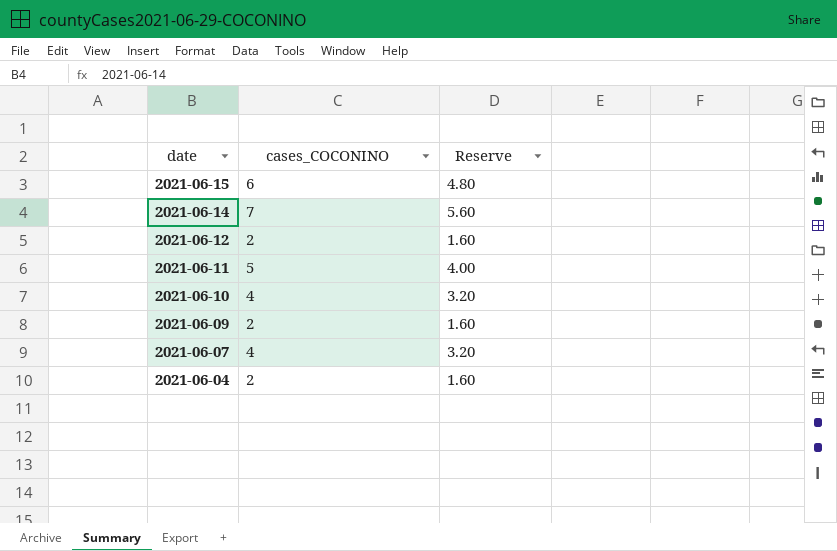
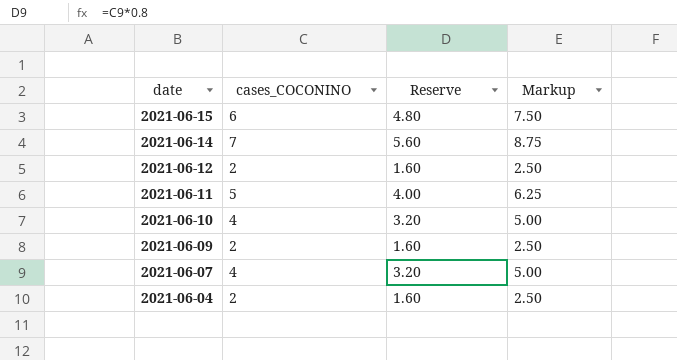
column Markup | formula: none -> [cases_COCONINO] * 1.25

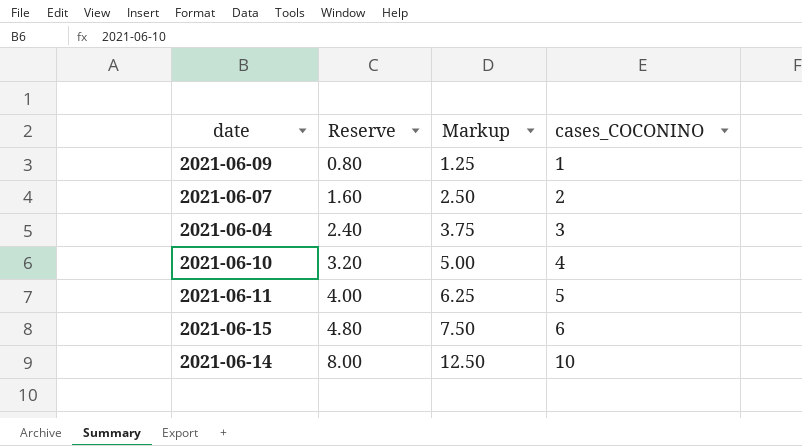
row order: date descending -> Reserve ascending
column cases_COCONINO | position: 2 -> 4
row 2021-06-12: 2 | 1.60 | 2.50 -> none
2021-06-09 | Reserve: 1.60 -> 0.80
2021-06-09 | Markup: 2.50 -> 1.25
2021-06-09 | cases_COCONINO: 2 -> 1
2021-06-07 | Reserve: 3.20 -> 1.60
2021-06-07 | Markup: 5.00 -> 2.50
2021-06-07 | cases_COCONINO: 4 -> 2
2021-06-04 | Reserve: 1.60 -> 2.40
2021-06-04 | Markup: 2.50 -> 3.75
2021-06-04 | cases_COCONINO: 2 -> 3
2021-06-14 | Reserve: 5.60 -> 8.00
2021-06-14 | Markup: 8.75 -> 12.50
2021-06-14 | cases_COCONINO: 7 -> 10

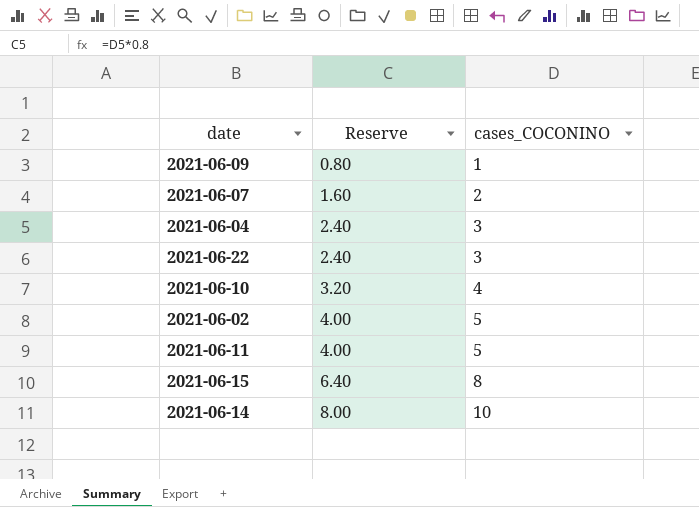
column Markup | formula: [cases_COCONINO] * 1.25 -> none
row 2021-06-22: none -> 2.40 | 3
row 2021-06-02: none -> 4.00 | 5
2021-06-15 | Reserve: 4.80 -> 6.40
2021-06-15 | cases_COCONINO: 6 -> 8

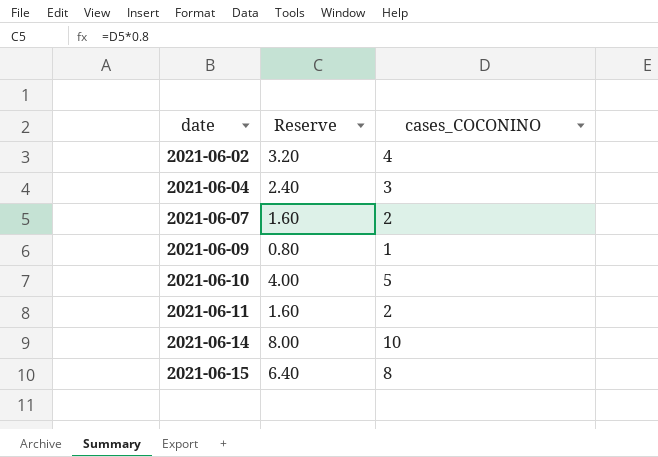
row order: Reserve ascending -> date ascending
row 2021-06-22: 2.40 | 3 -> none
2021-06-02 | Reserve: 4.00 -> 3.20
2021-06-02 | cases_COCONINO: 5 -> 4
2021-06-10 | Reserve: 3.20 -> 4.00
2021-06-10 | cases_COCONINO: 4 -> 5
2021-06-11 | Reserve: 4.00 -> 1.60
2021-06-11 | cases_COCONINO: 5 -> 2

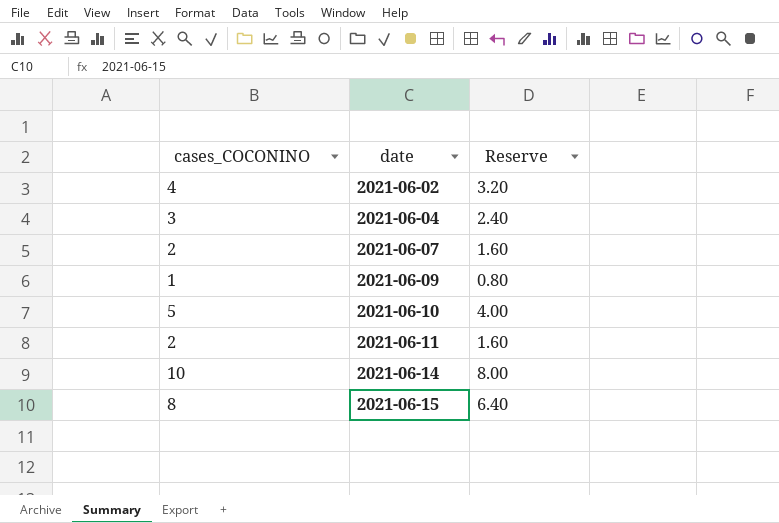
column cases_COCONINO | position: 3 -> 1

